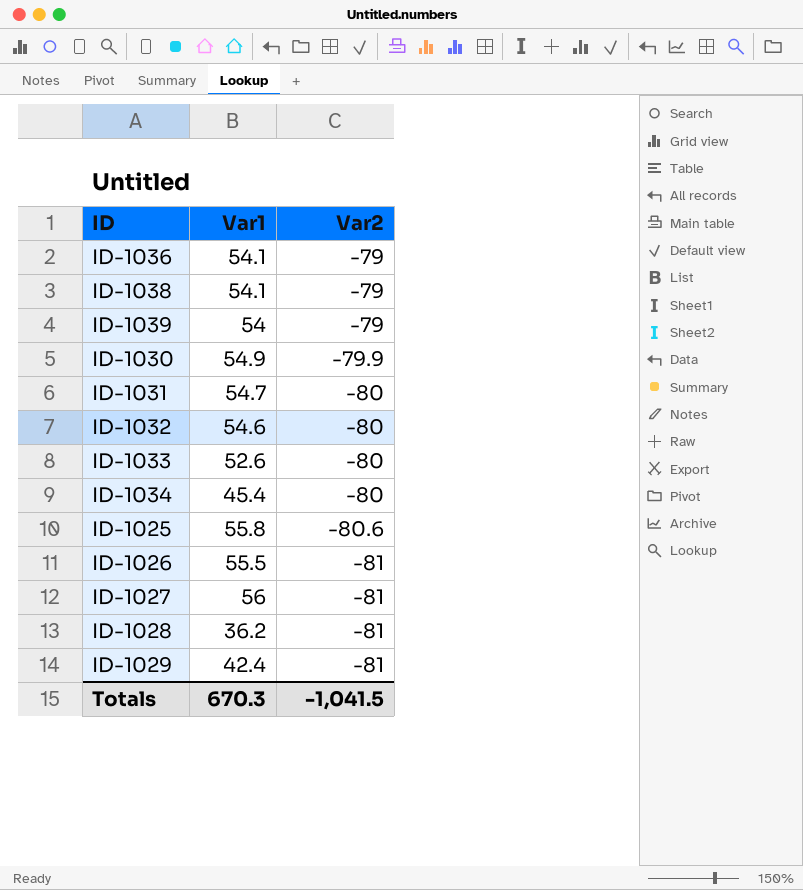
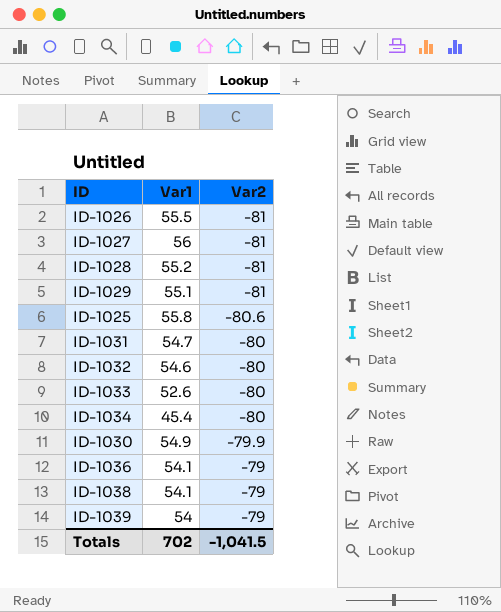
row order: Var2 descending -> Var2 ascending
ID-1028 | Var1: 36.2 -> 55.2
ID-1029 | Var1: 42.4 -> 55.1
Totals | Var1: 670.3 -> 702

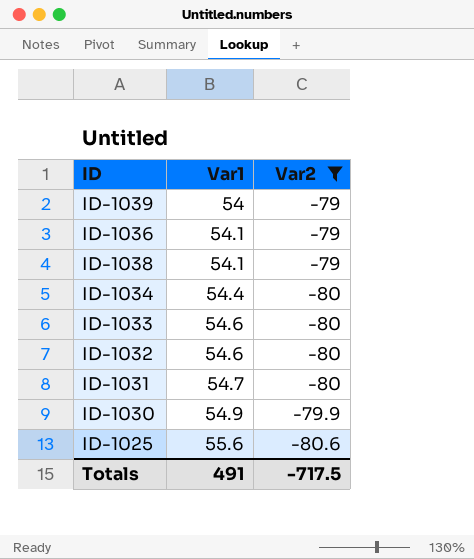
filter: none -> Var2 != -81
row order: Var2 ascending -> Var1 ascending
ID-1034 | Var1: 45.4 -> 54.4
ID-1033 | Var1: 52.6 -> 54.6
ID-1025 | Var1: 55.8 -> 55.6
Totals | Var1: 702 -> 491
Totals | Var2: -1,041.5 -> -717.5

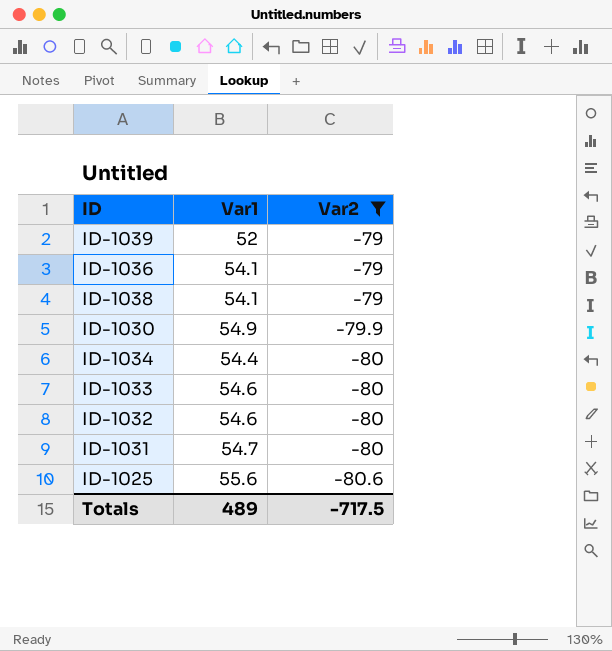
row order: Var1 ascending -> Var2 descending
ID-1039 | Var1: 54 -> 52
Totals | Var1: 491 -> 489

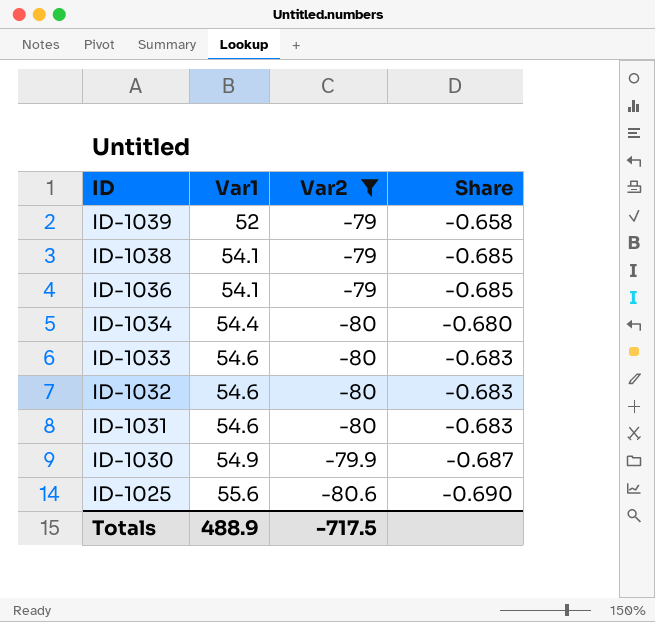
row order: Var2 descending -> ID descending
column Share | formula: none -> [Var1] / [Var2]
ID-1031 | Var1: 54.7 -> 54.6
Totals | Var1: 489 -> 488.9

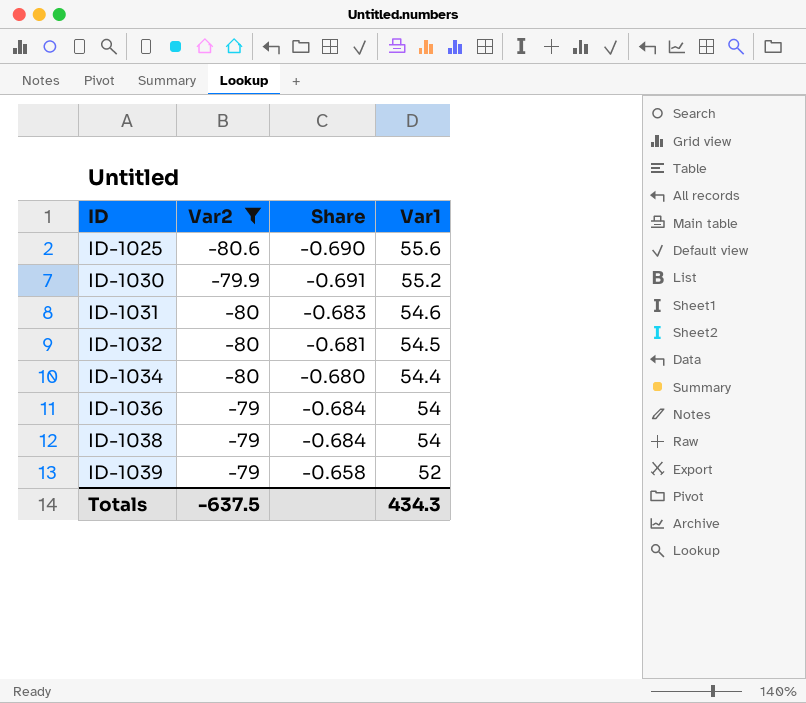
row order: ID descending -> ID ascending
column Var1 | position: 2 -> 4
row ID-1033: 54.6 | -80 | -0.683 -> none
ID-1030 | Share: -0.687 -> -0.691
ID-1030 | Var1: 54.9 -> 55.2
ID-1032 | Share: -0.683 -> -0.681
ID-1032 | Var1: 54.6 -> 54.5
ID-1036 | Share: -0.685 -> -0.684
ID-1036 | Var1: 54.1 -> 54
ID-1038 | Share: -0.685 -> -0.684
ID-1038 | Var1: 54.1 -> 54
Totals | Var2: -717.5 -> -637.5
Totals | Var1: 488.9 -> 434.3

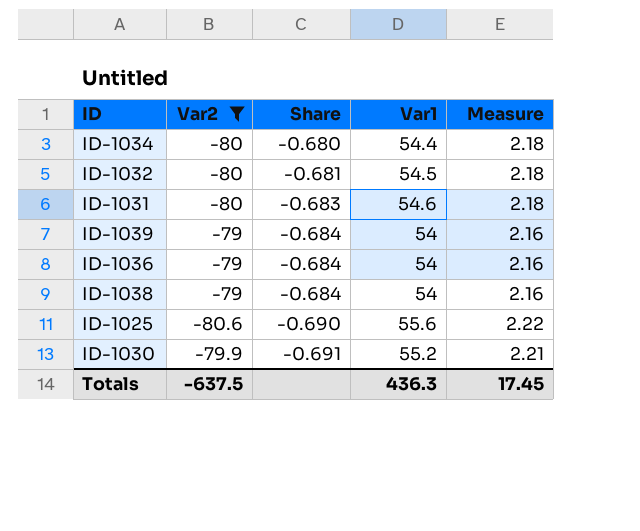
row order: ID ascending -> Share descending
column Measure | formula: none -> [Var1] * 0.04
ID-1039 | Share: -0.658 -> -0.684
ID-1039 | Var1: 52 -> 54
Totals | Var1: 434.3 -> 436.3

